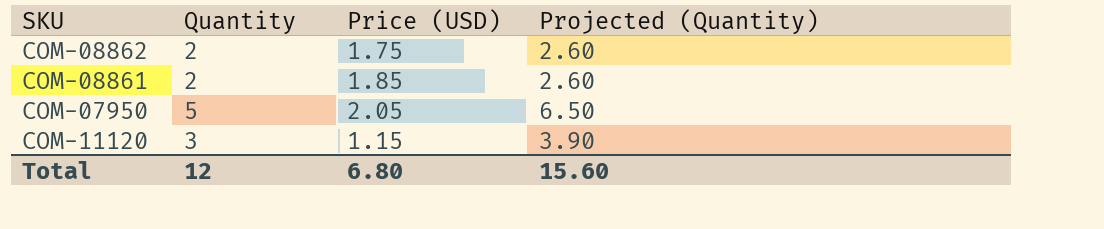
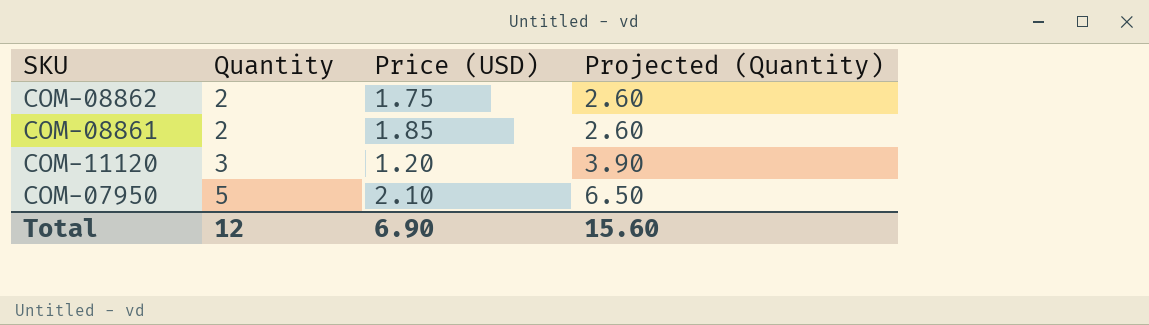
row order: none -> Quantity ascending
COM-11120 | Price (USD): 1.15 -> 1.20
COM-07950 | Price (USD): 2.05 -> 2.10
Total | Price (USD): 6.80 -> 6.90

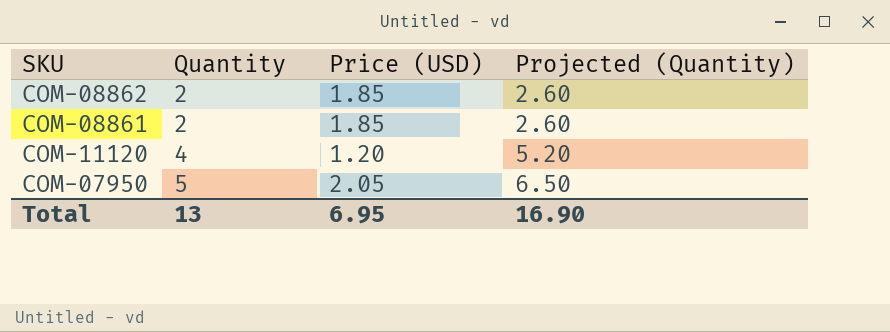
COM-08862 | Price (USD): 1.75 -> 1.85
COM-11120 | Quantity: 3 -> 4
COM-11120 | Projected (Quantity): 3.90 -> 5.20
COM-07950 | Price (USD): 2.10 -> 2.05
Total | Quantity: 12 -> 13
Total | Price (USD): 6.90 -> 6.95
Total | Projected (Quantity): 15.60 -> 16.90

